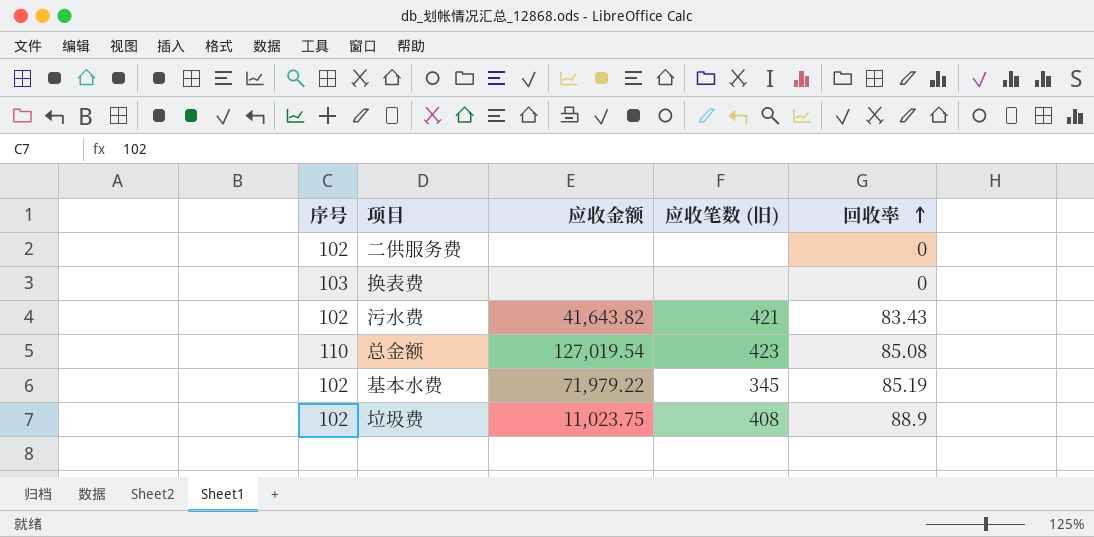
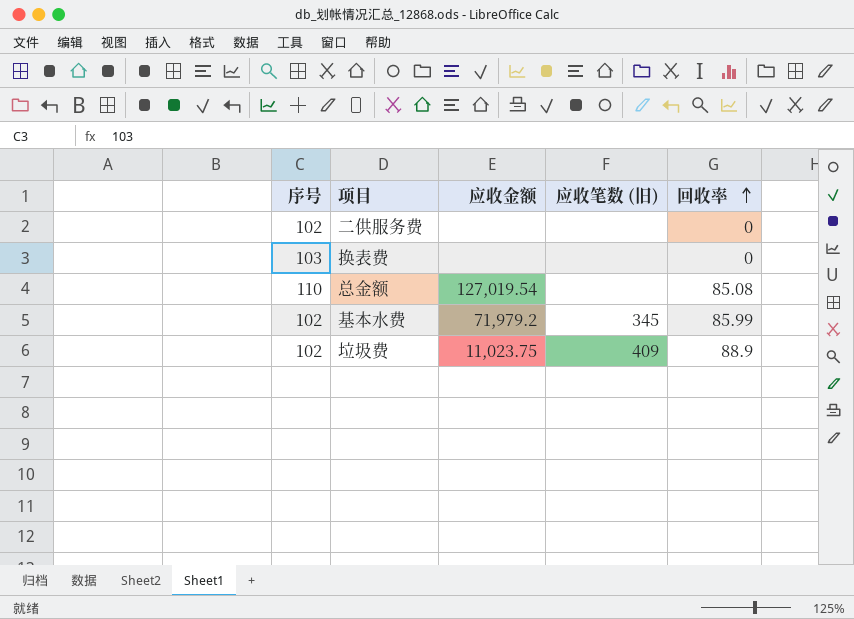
row 污水费: 102 | 41,643.82 | 421 | 83.43 -> none
总金额 | 应收笔数 (旧): 423 -> none
基本水费 | 应收金额: 71,979.22 -> 71,979.2
基本水费 | 回收率: 85.19 -> 85.99
垃圾费 | 应收笔数 (旧): 408 -> 409

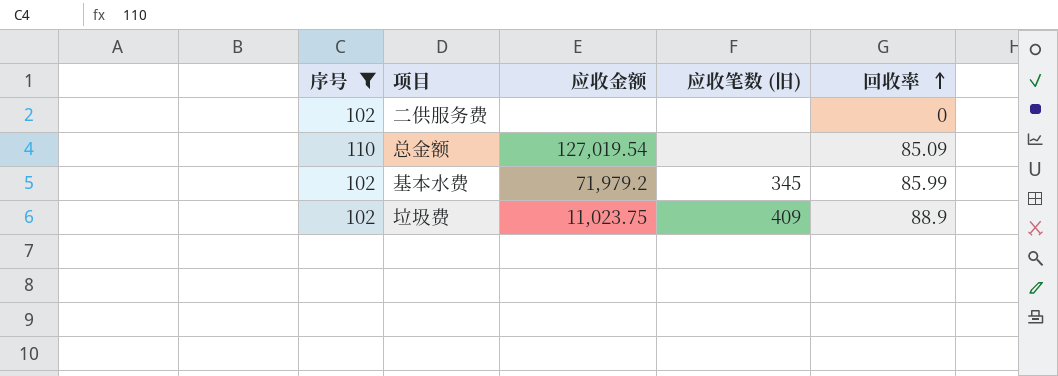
filter: none -> 序号 != 103
总金额 | 回收率: 85.08 -> 85.09

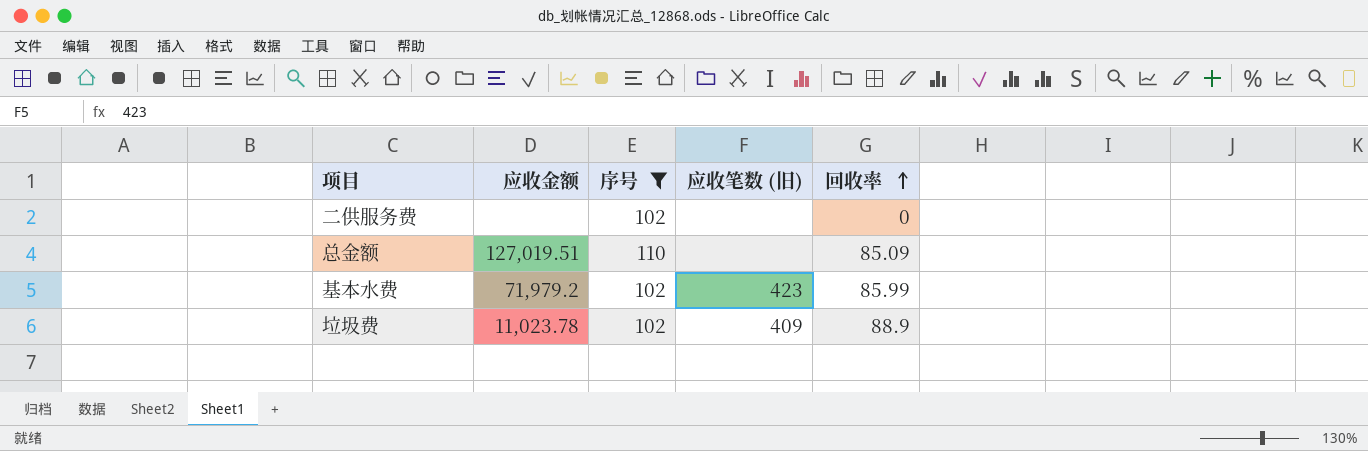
column 序号 | position: 1 -> 3
总金额 | 应收金额: 127,019.54 -> 127,019.51
基本水费 | 应收笔数 (旧): 345 -> 423
垃圾费 | 应收金额: 11,023.75 -> 11,023.78

